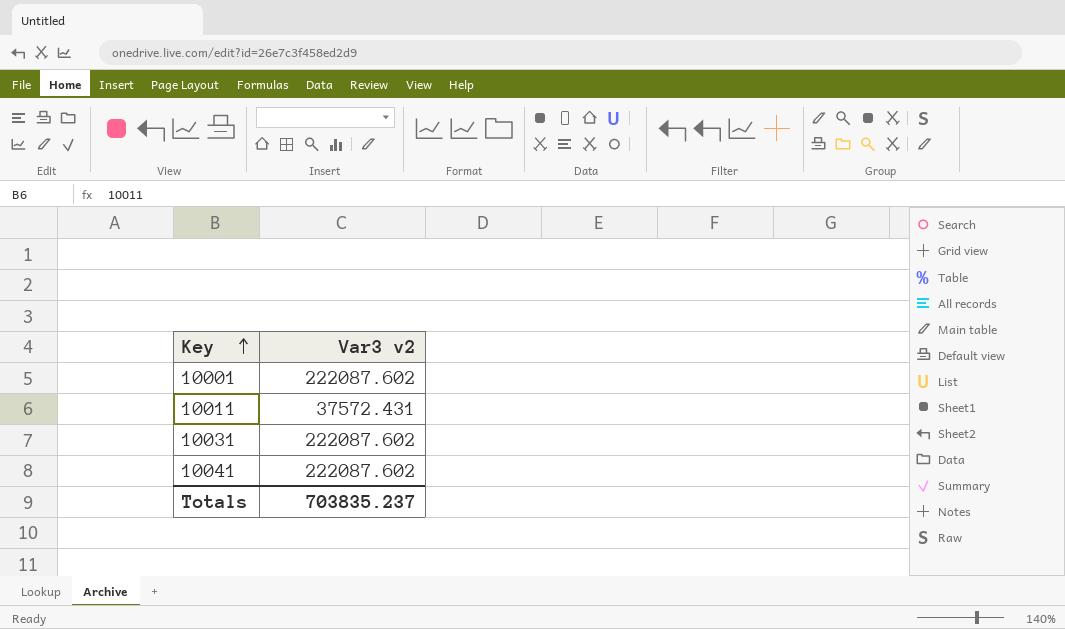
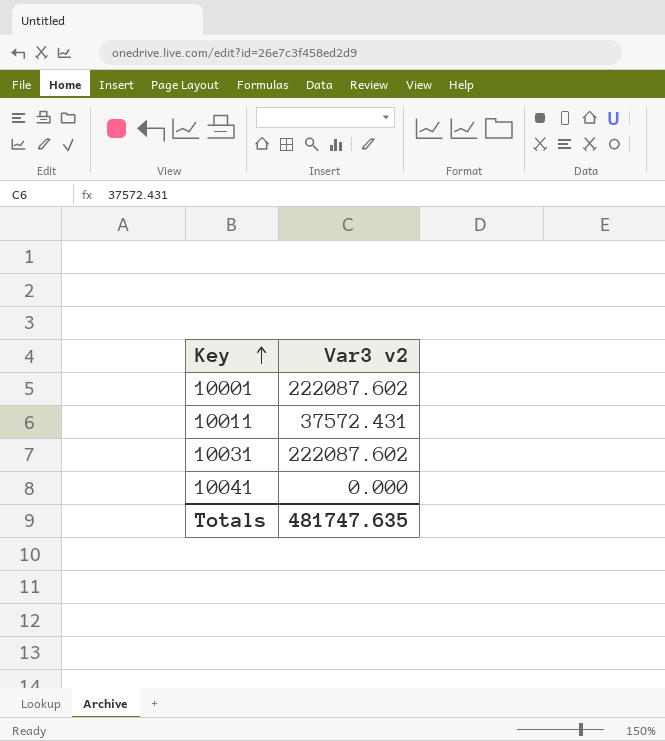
10041 | Var3 v2: 222087.602 -> 0.000
Totals | Var3 v2: 703835.237 -> 481747.635

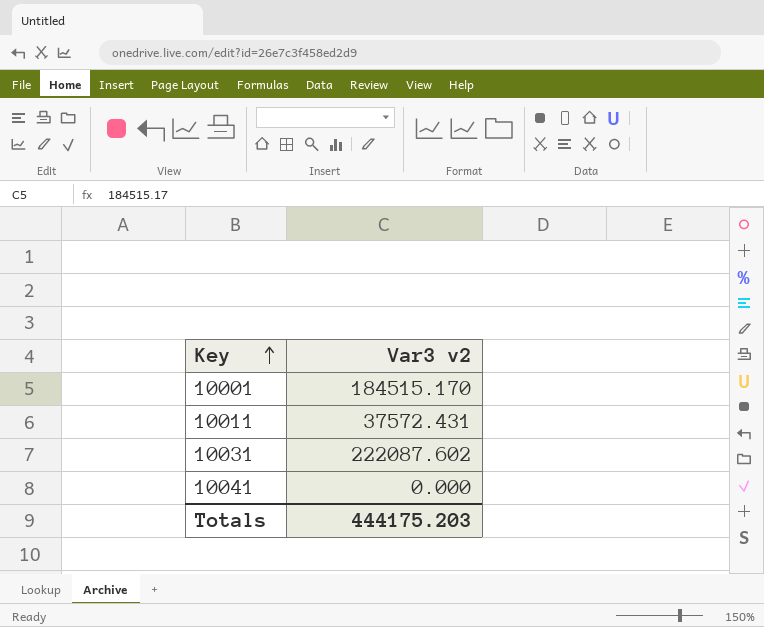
10001 | Var3 v2: 222087.602 -> 184515.170
Totals | Var3 v2: 481747.635 -> 444175.203

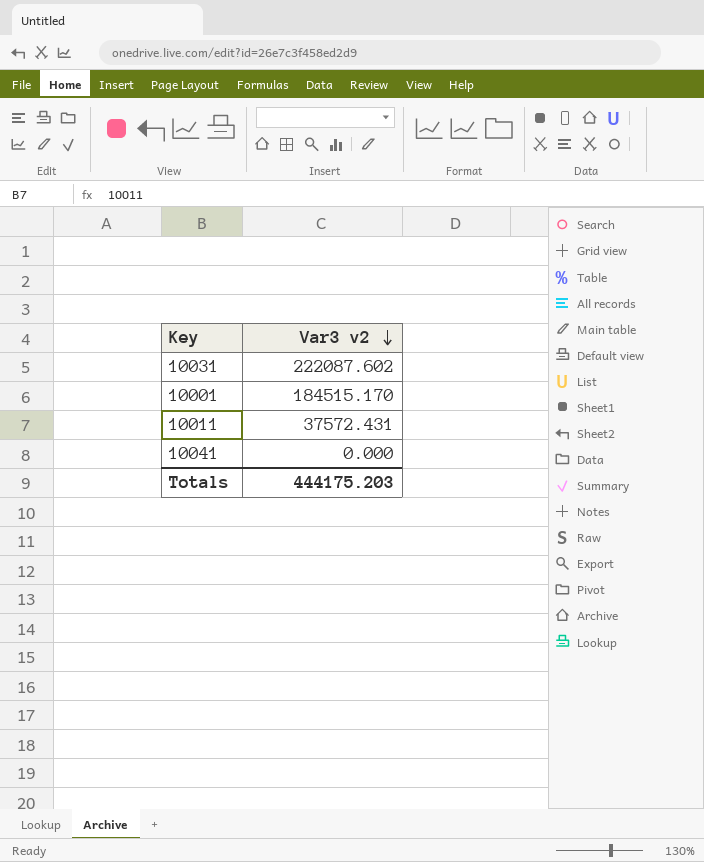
row order: Key ascending -> Var3 v2 descending

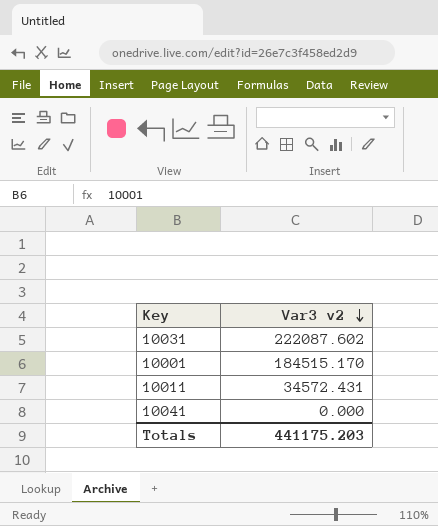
10011 | Var3 v2: 37572.431 -> 34572.431
Totals | Var3 v2: 444175.203 -> 441175.203

